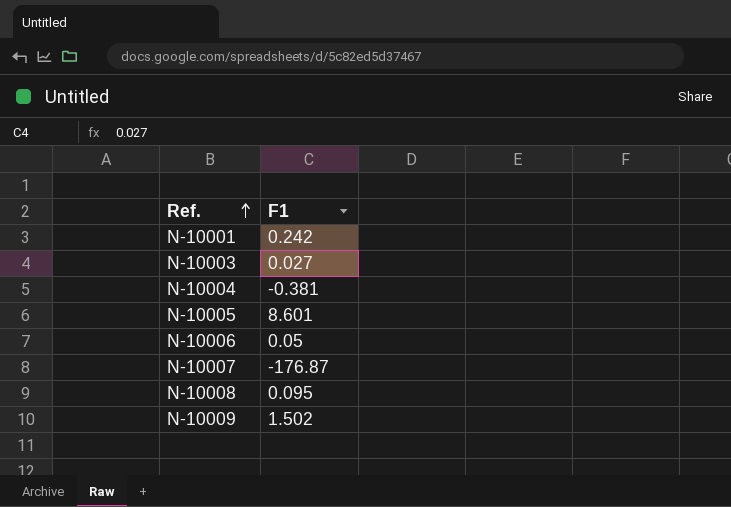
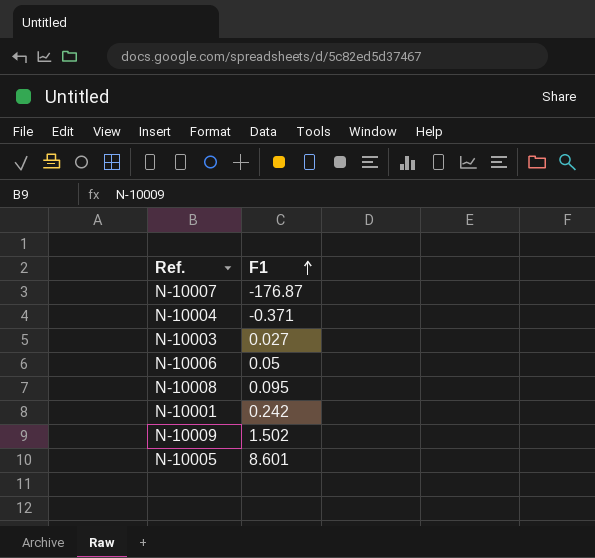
row order: Ref. ascending -> F1 ascending
N-10004 | F1: -0.381 -> -0.371

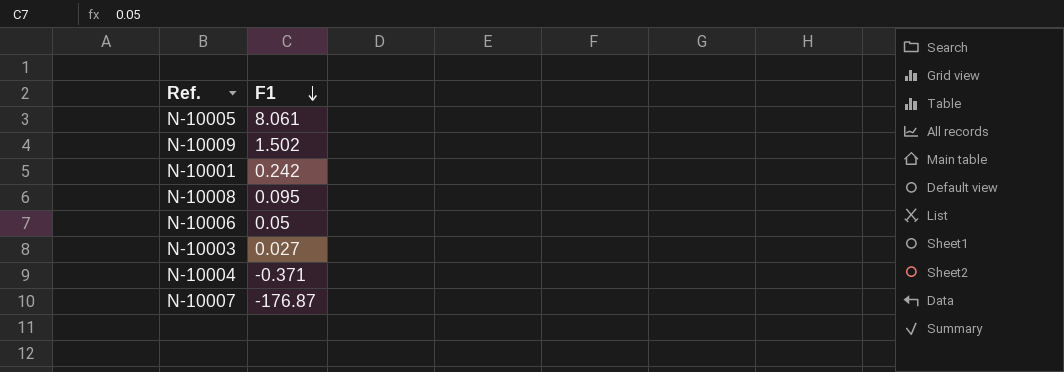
row order: F1 ascending -> F1 descending
N-10005 | F1: 8.601 -> 8.061

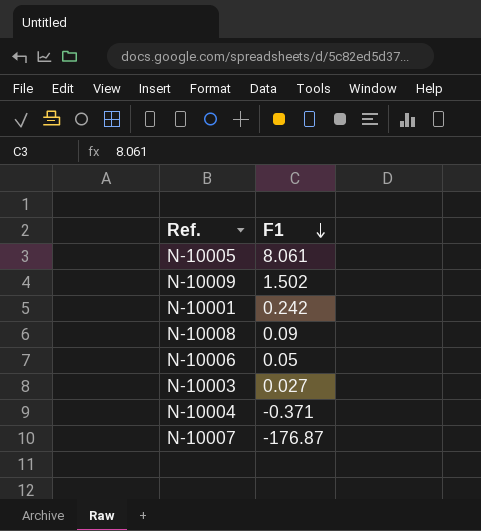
N-10008 | F1: 0.095 -> 0.09

